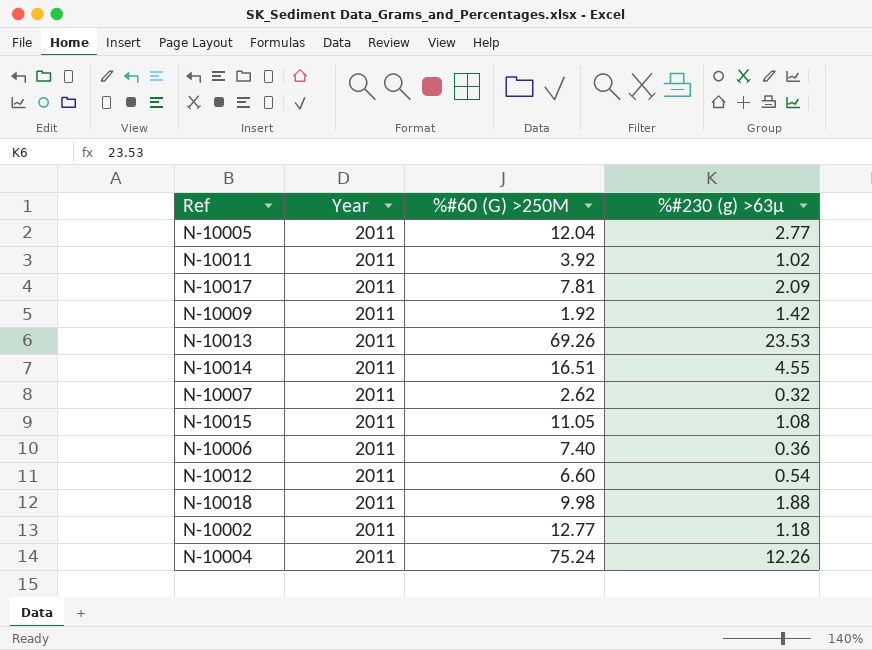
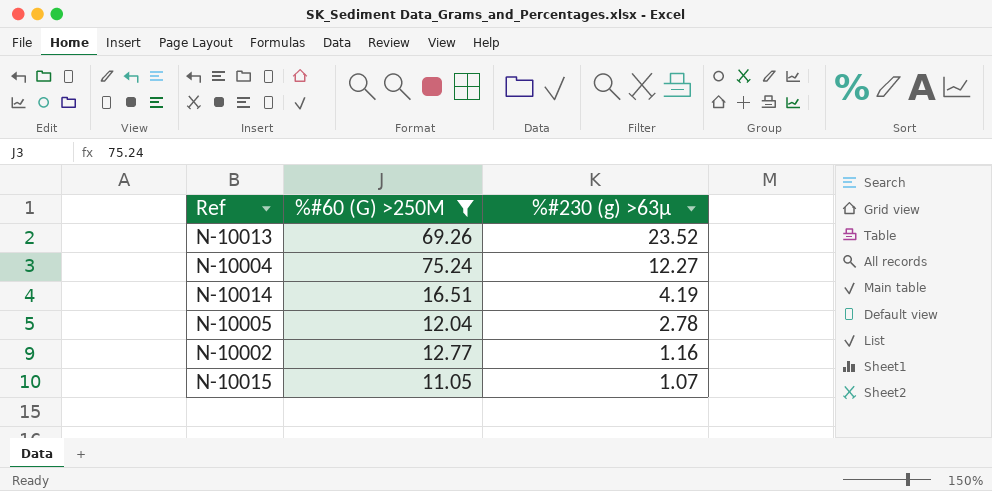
filter: none -> %#60 (G) >250Μ >= 11.05
row order: none -> %#230 (g) >63µ descending
column Year | position: 2 -> none
N-10013 | %#230 (g) >63µ: 23.53 -> 23.52
N-10004 | %#230 (g) >63µ: 12.26 -> 12.27
N-10014 | %#230 (g) >63µ: 4.55 -> 4.19
N-10005 | %#230 (g) >63µ: 2.77 -> 2.78
N-10002 | %#230 (g) >63µ: 1.18 -> 1.16
N-10015 | %#230 (g) >63µ: 1.08 -> 1.07

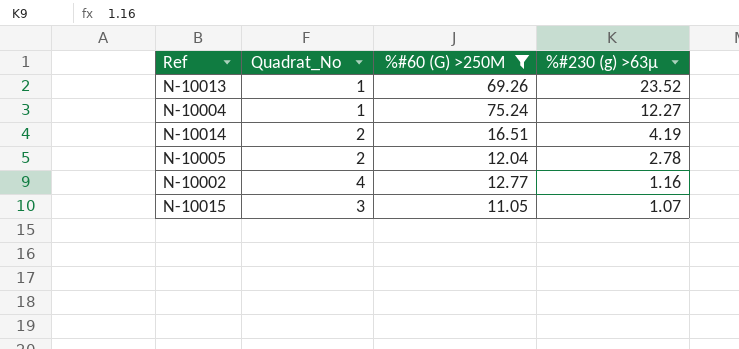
column Quadrat_No | position: none -> 2

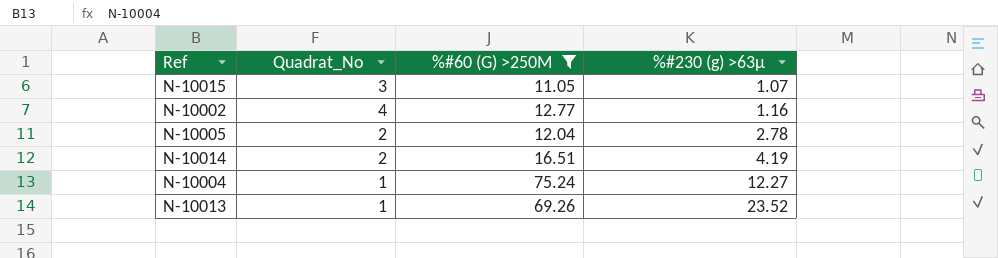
row order: %#230 (g) >63µ descending -> %#230 (g) >63µ ascending

